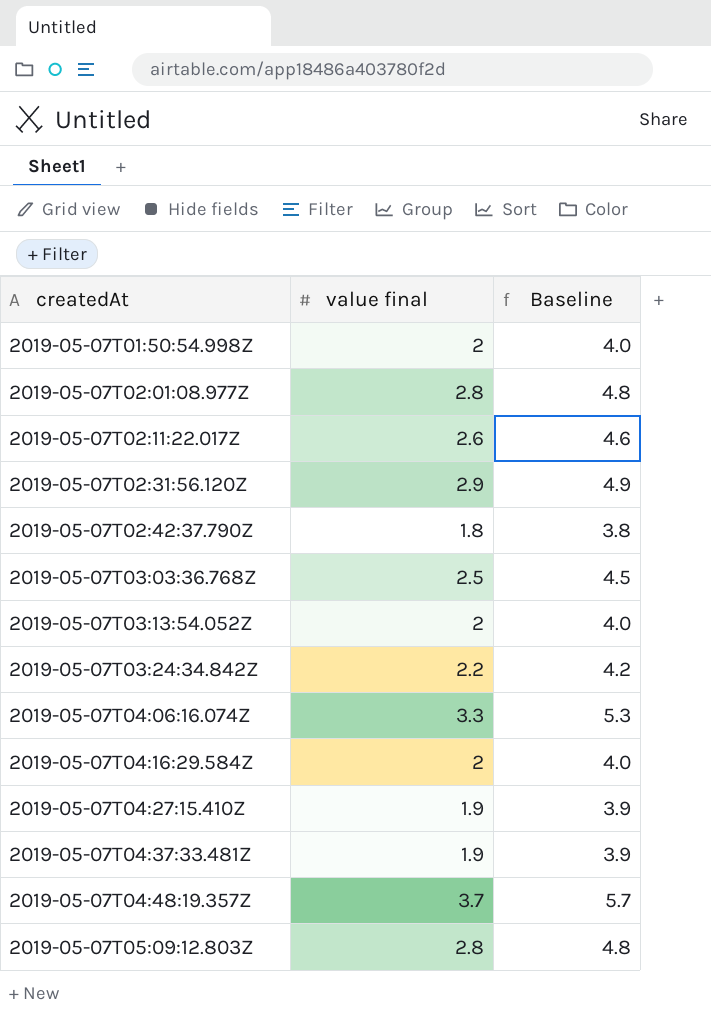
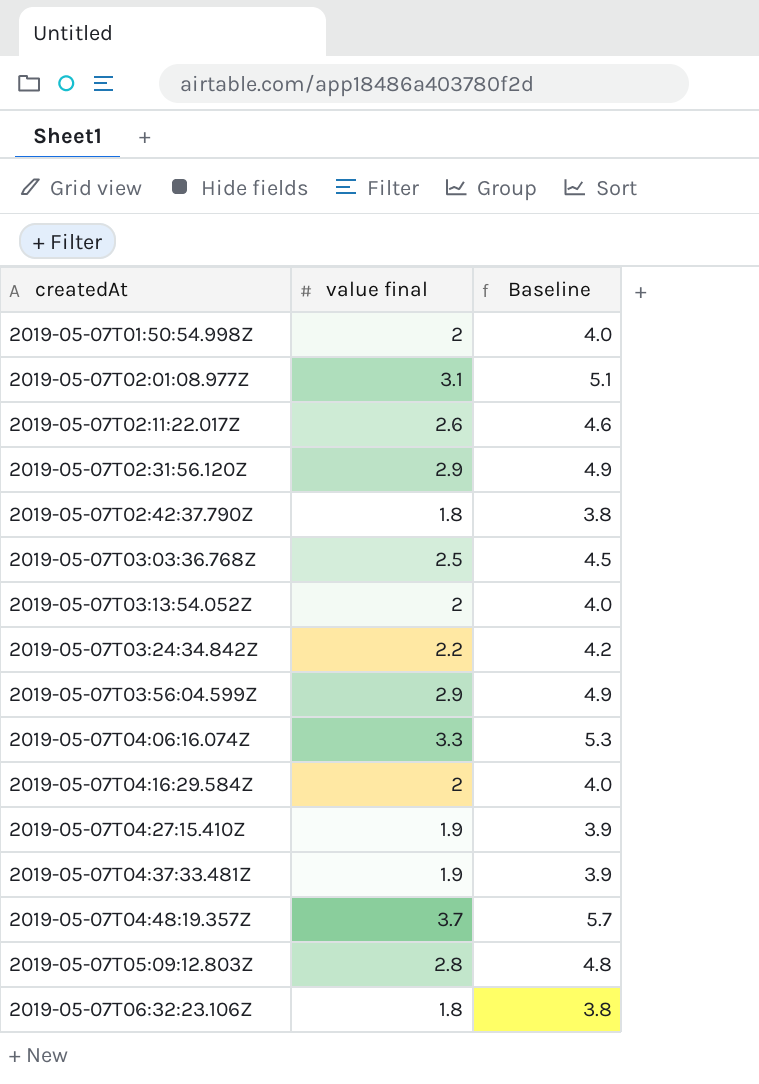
2019-05-07T02:01:08.977Z | value final: 2.8 -> 3.1
2019-05-07T02:01:08.977Z | Baseline: 4.8 -> 5.1
row 2019-05-07T03:56:04.599Z: none -> 2.9 | 4.9
row 2019-05-07T06:32:23.106Z: none -> 1.8 | 3.8

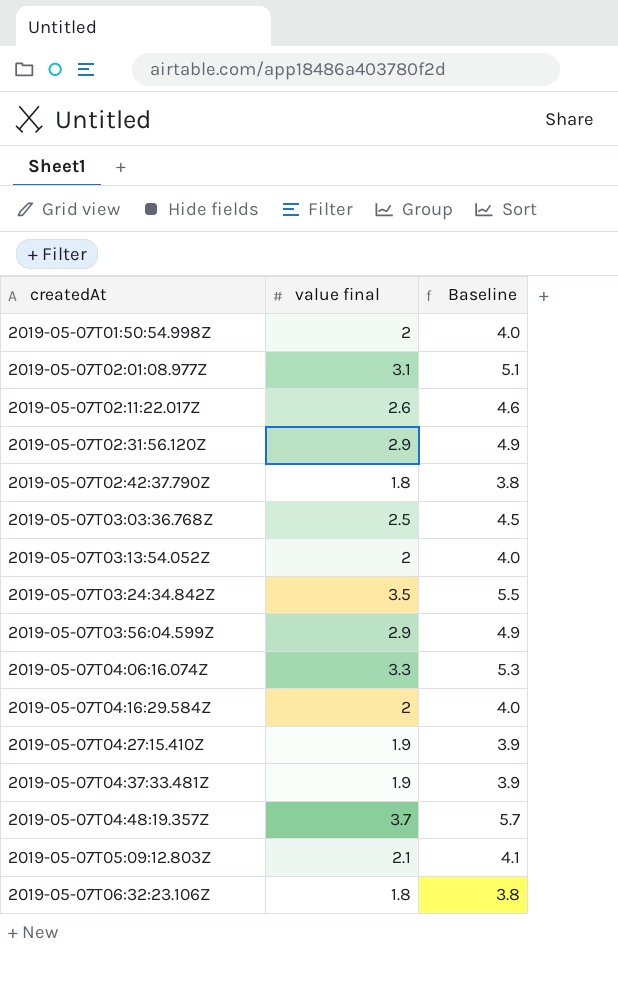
2019-05-07T03:24:34.842Z | value final: 2.2 -> 3.5
2019-05-07T03:24:34.842Z | Baseline: 4.2 -> 5.5
2019-05-07T05:09:12.803Z | value final: 2.8 -> 2.1
2019-05-07T05:09:12.803Z | Baseline: 4.8 -> 4.1

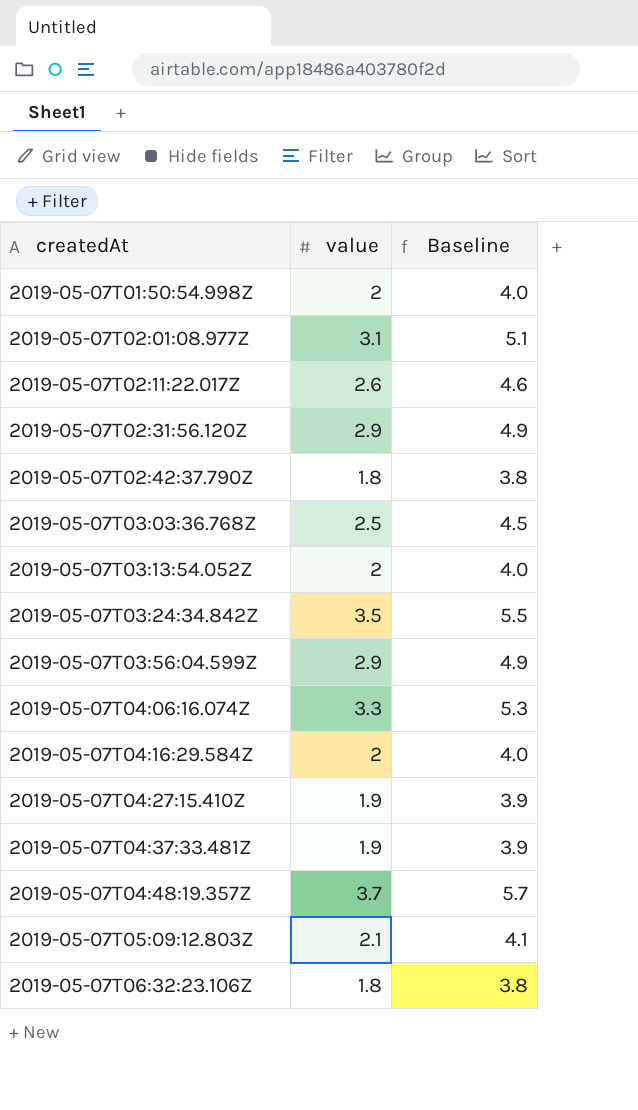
column name: value final -> value

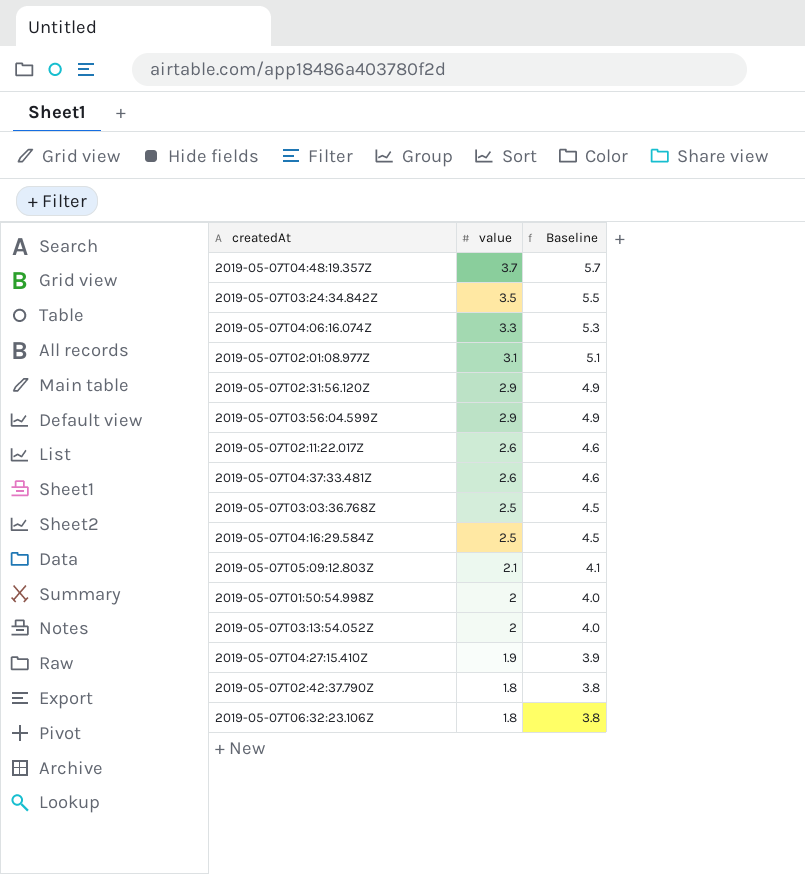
row order: createdAt ascending -> value descending
2019-05-07T04:37:33.481Z | value: 1.9 -> 2.6
2019-05-07T04:37:33.481Z | Baseline: 3.9 -> 4.6
2019-05-07T04:16:29.584Z | value: 2 -> 2.5
2019-05-07T04:16:29.584Z | Baseline: 4.0 -> 4.5

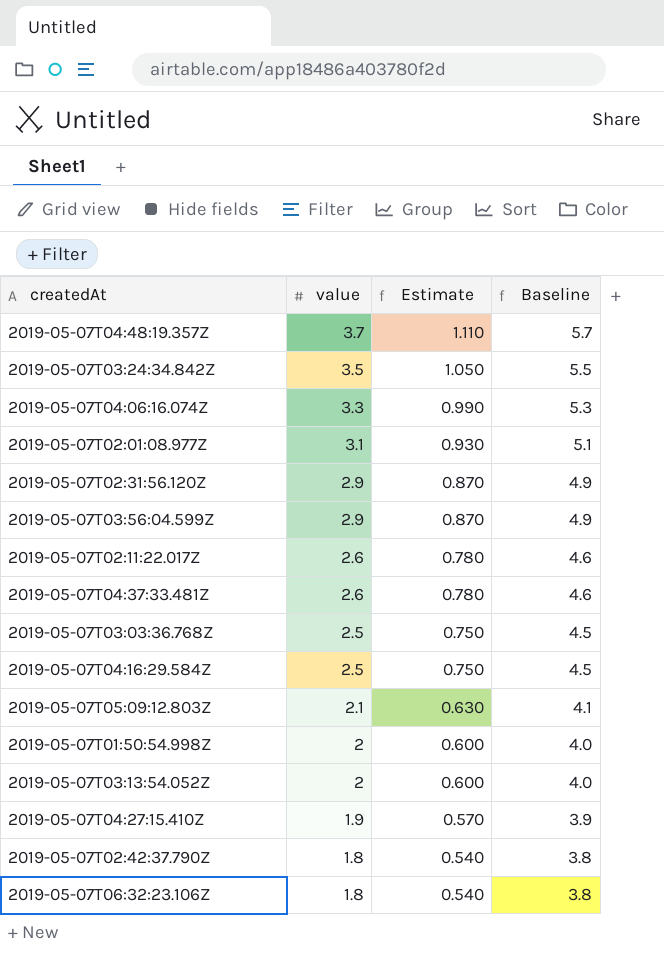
column Estimate | formula: none -> [value] * 0.3

